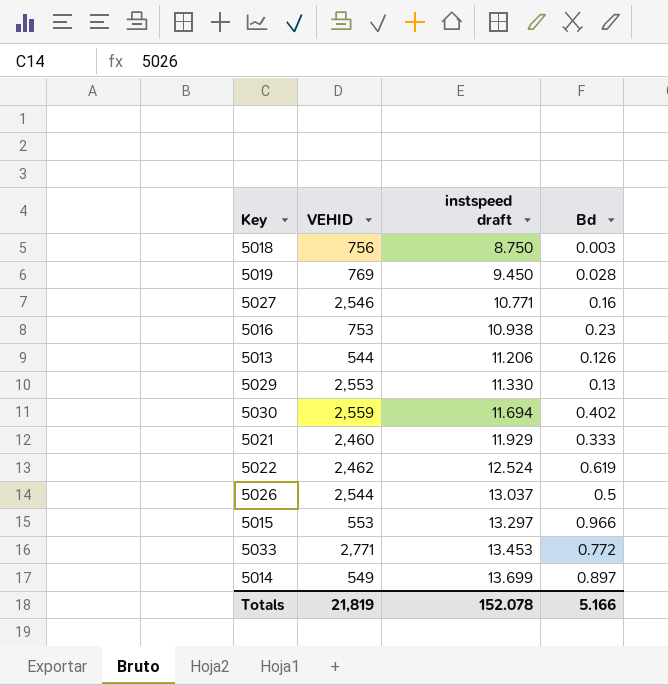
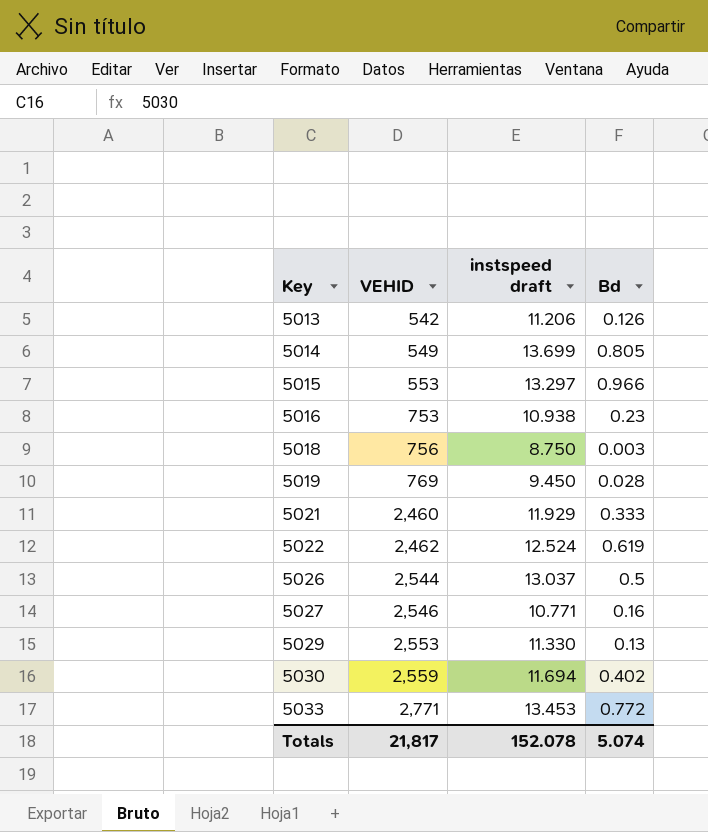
row order: instspeed draft ascending -> Key ascending
5013 | VEHID: 544 -> 542
5014 | Bd: 0.897 -> 0.805
Totals | VEHID: 21,819 -> 21,817
Totals | Bd: 5.166 -> 5.074

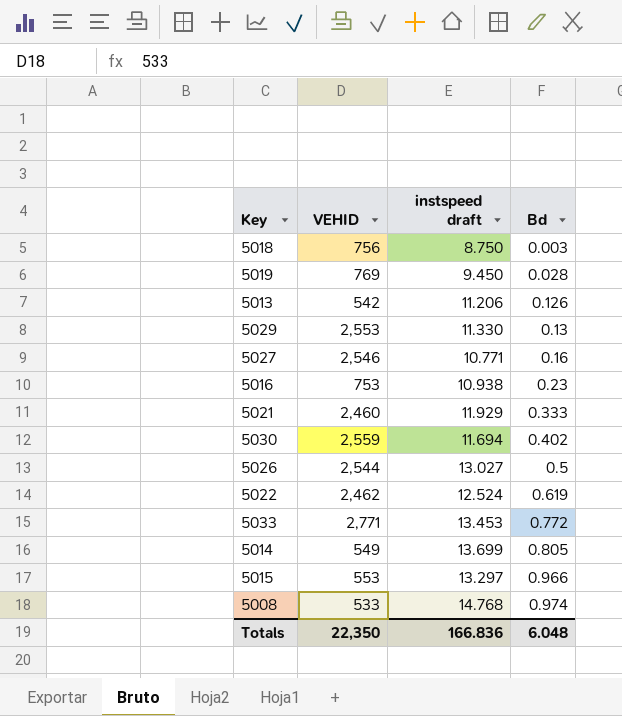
row order: Key ascending -> Bd ascending
5026 | instspeed draft: 13.037 -> 13.027
row 5008: none -> 533 | 14.768 | 0.974
Totals | VEHID: 21,817 -> 22,350
Totals | instspeed draft: 152.078 -> 166.836
Totals | Bd: 5.074 -> 6.048

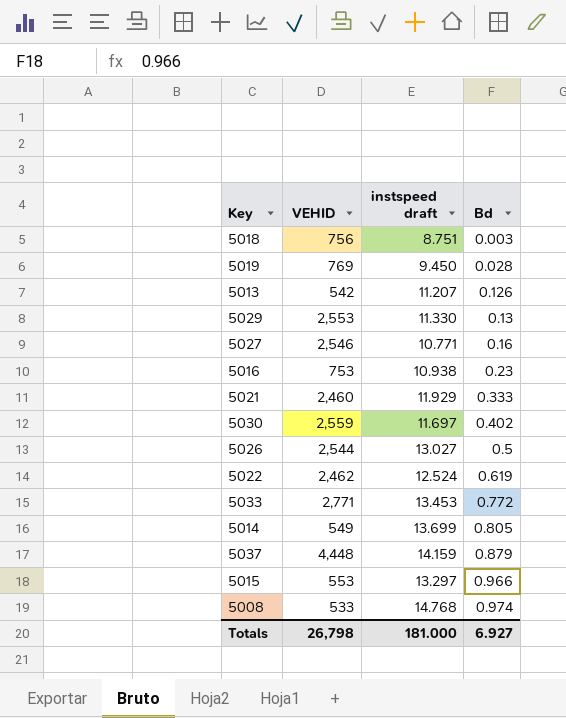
5018 | instspeed draft: 8.750 -> 8.751
5013 | instspeed draft: 11.206 -> 11.207
5030 | instspeed draft: 11.694 -> 11.697
row 5037: none -> 4,448 | 14.159 | 0.879
Totals | VEHID: 22,350 -> 26,798
Totals | instspeed draft: 166.836 -> 181.000
Totals | Bd: 6.048 -> 6.927

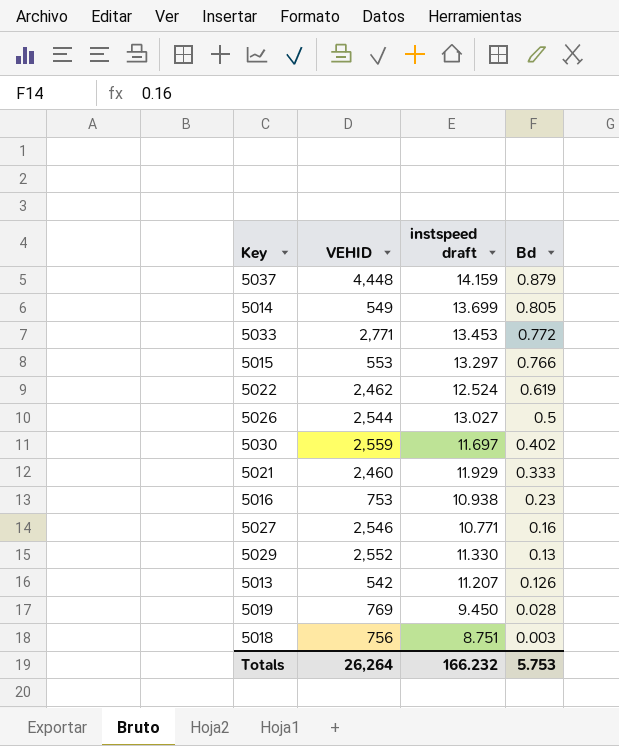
row order: Bd ascending -> Bd descending
row 5008: 533 | 14.768 | 0.974 -> none
5015 | Bd: 0.966 -> 0.766
5029 | VEHID: 2,553 -> 2,552
Totals | VEHID: 26,798 -> 26,264
Totals | instspeed draft: 181.000 -> 166.232
Totals | Bd: 6.927 -> 5.753

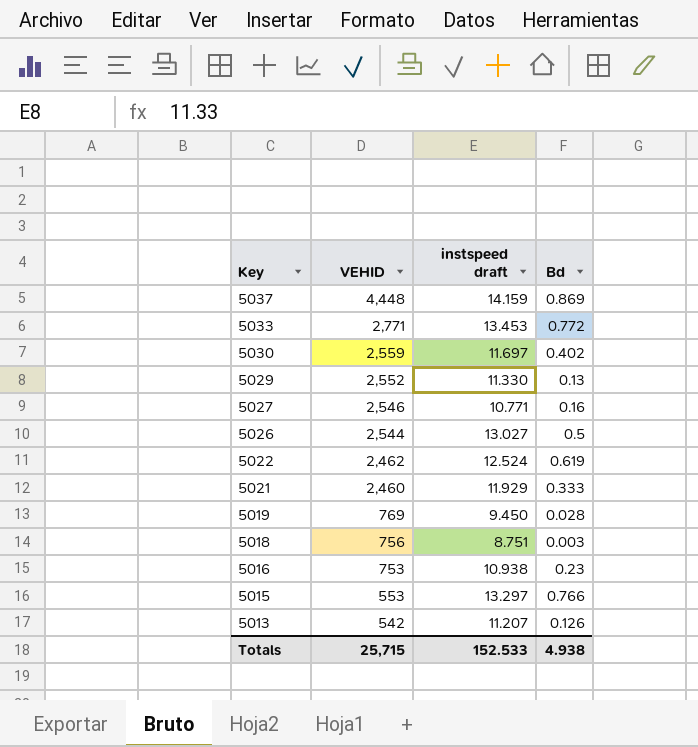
row order: Bd descending -> Key descending
row 5014: 549 | 13.699 | 0.805 -> none
5037 | Bd: 0.879 -> 0.869
Totals | VEHID: 26,264 -> 25,715
Totals | instspeed draft: 166.232 -> 152.533
Totals | Bd: 5.753 -> 4.938

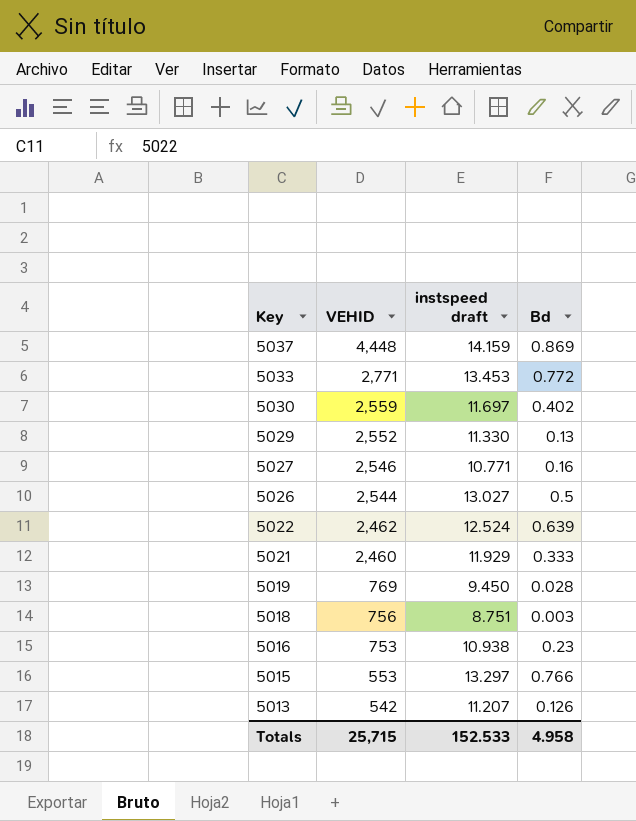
5022 | Bd: 0.619 -> 0.639
Totals | Bd: 4.938 -> 4.958

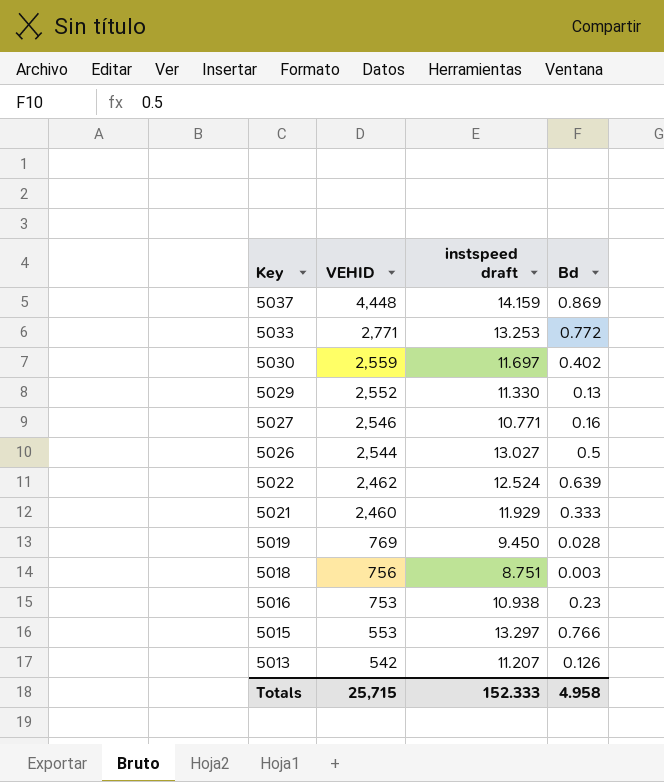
5033 | instspeed draft: 13.453 -> 13.253
Totals | instspeed draft: 152.533 -> 152.333

